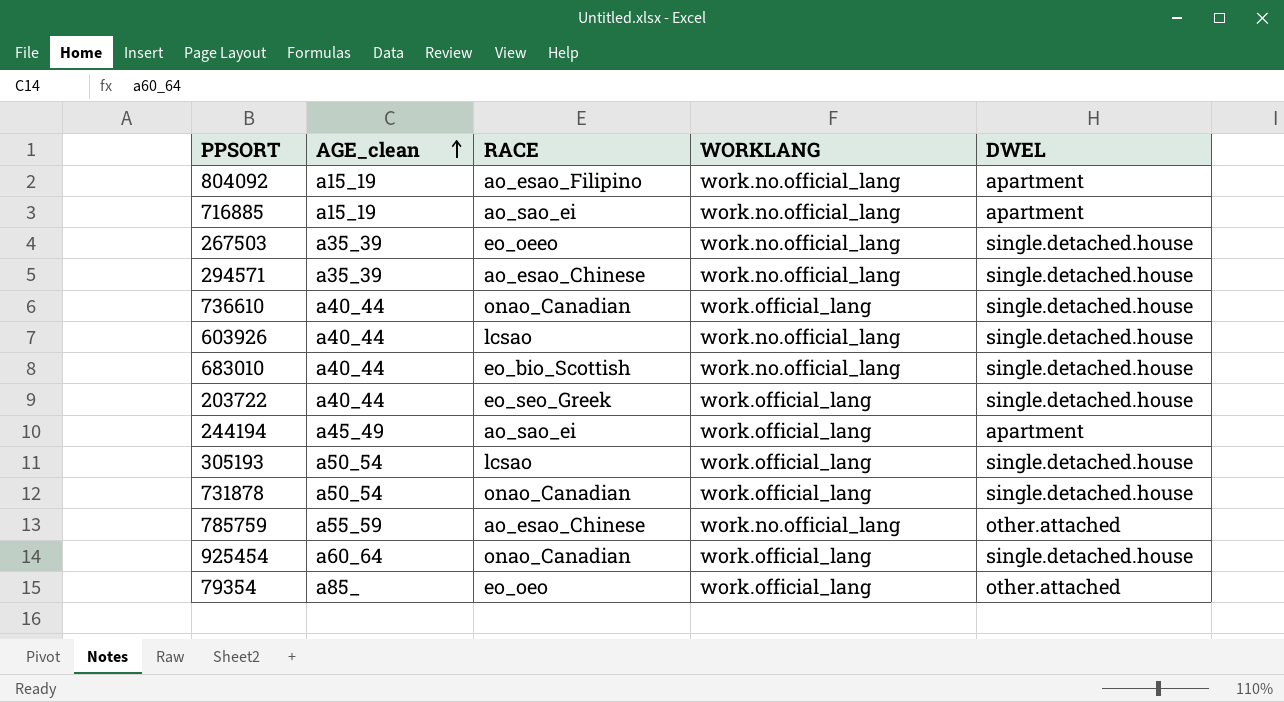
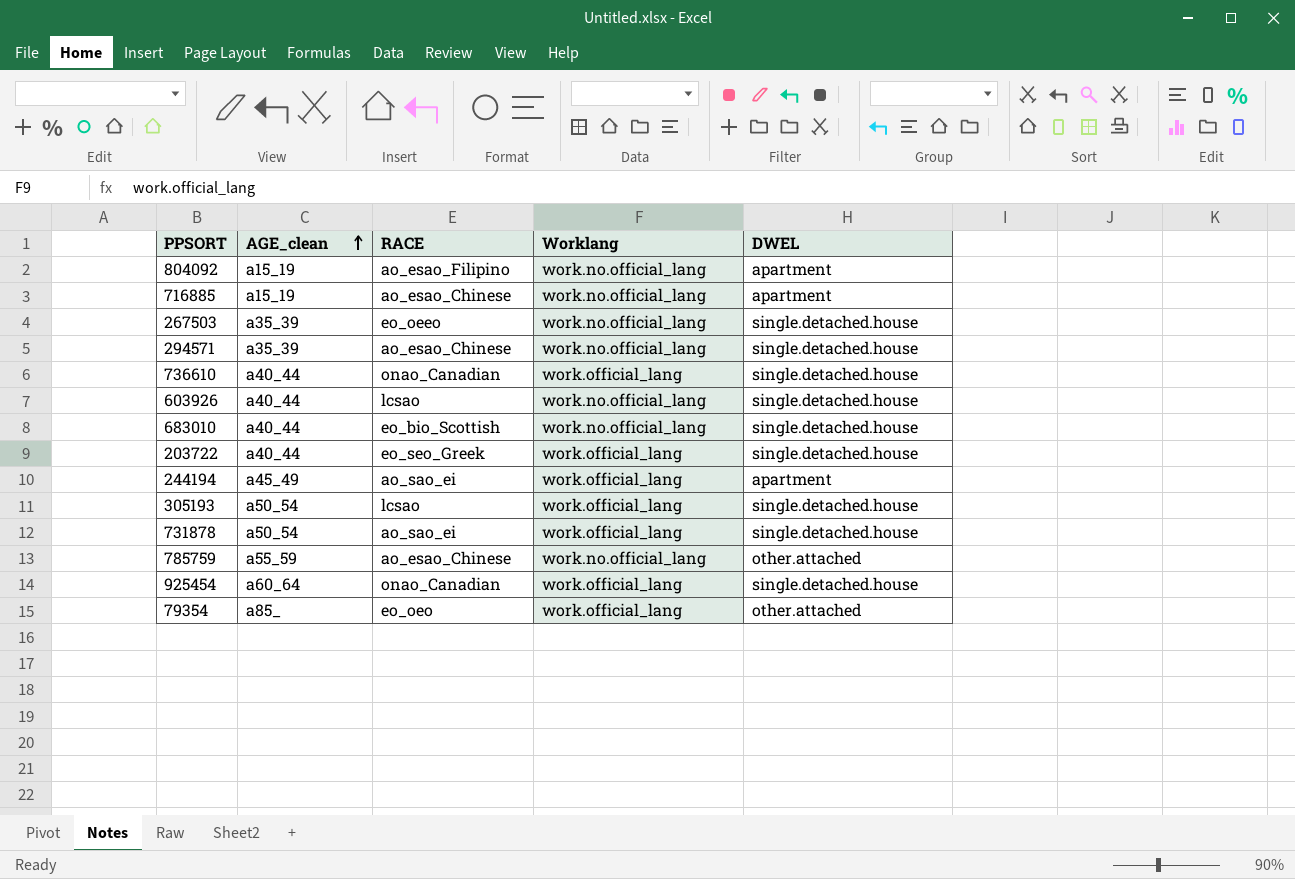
column name: WORKLANG -> Worklang
716885 | RACE: ao_sao_ei -> ao_esao_Chinese
731878 | RACE: onao_Canadian -> ao_sao_ei

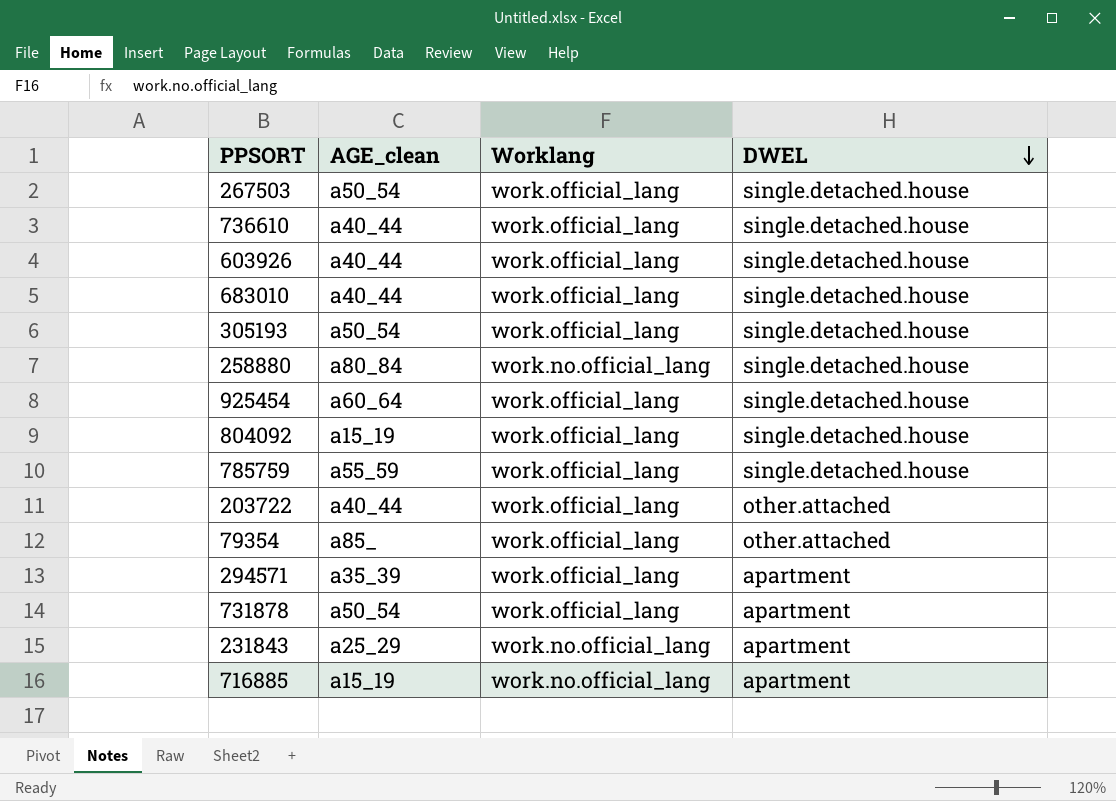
row order: AGE_clean ascending -> DWEL descending
column RACE | position: 3 -> none
row 244194: a45_49 | ao_sao_ei | work.official_lang | apartment -> none
267503 | AGE_clean: a35_39 -> a50_54
267503 | Worklang: work.no.official_lang -> work.official_lang
603926 | Worklang: work.no.official_lang -> work.official_lang
683010 | Worklang: work.no.official_lang -> work.official_lang
row 258880: none -> a80_84 | work.no.official_lang | single.detached.house
804092 | Worklang: work.no.official_lang -> work.official_lang
804092 | DWEL: apartment -> single.detached.house
785759 | Worklang: work.no.official_lang -> work.official_lang
785759 | DWEL: other.attached -> single.detached.house
203722 | DWEL: single.detached.house -> other.attached
294571 | Worklang: work.no.official_lang -> work.official_lang
294571 | DWEL: single.detached.house -> apartment
731878 | DWEL: single.detached.house -> apartment
row 231843: none -> a25_29 | work.no.official_lang | apartment

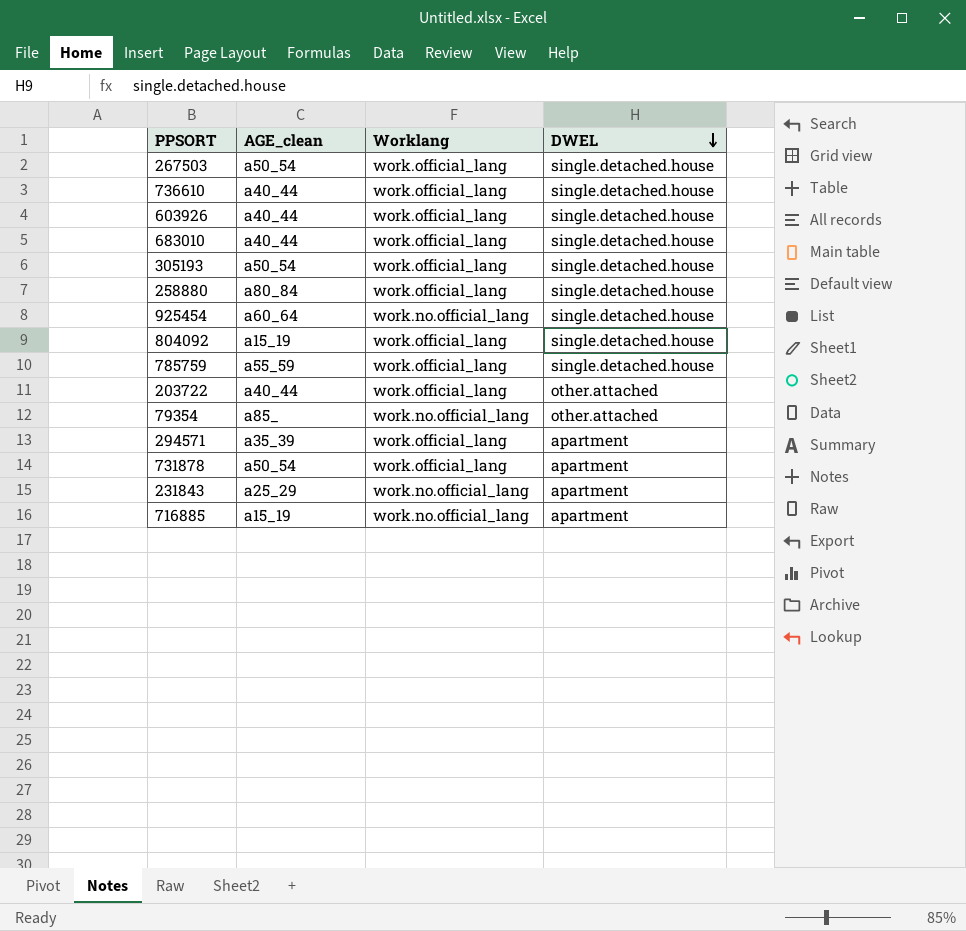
258880 | Worklang: work.no.official_lang -> work.official_lang
925454 | Worklang: work.official_lang -> work.no.official_lang
79354 | Worklang: work.official_lang -> work.no.official_lang

